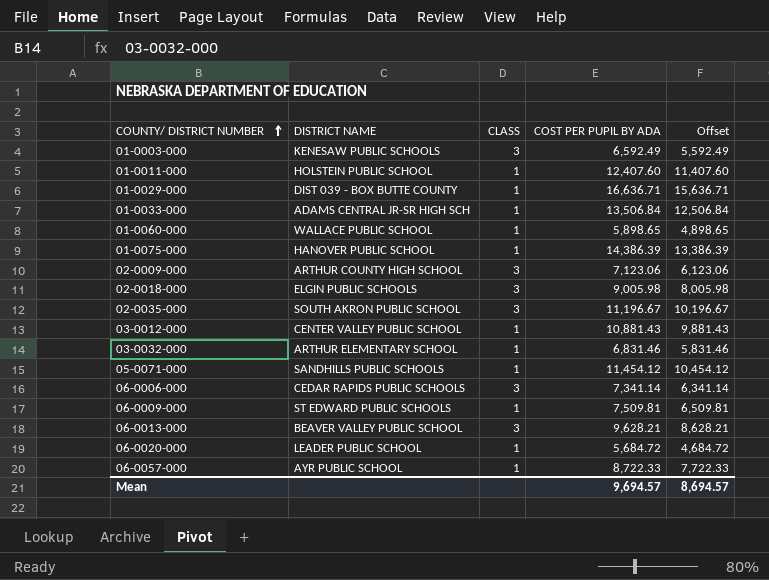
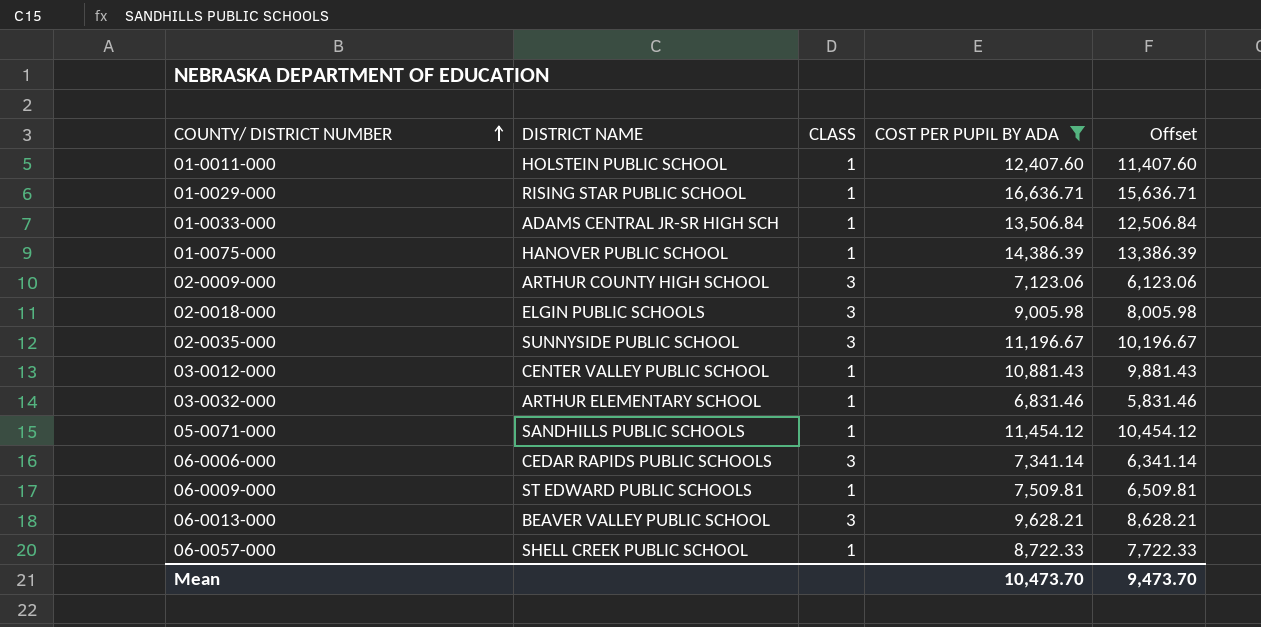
filter: none -> COST PER PUPIL BY ADA >= 6,831.46
01-0029-000 | DISTRICT NAME: DIST 039 - BOX BUTTE COUNTY -> RISING STAR PUBLIC SCHOOL
02-0035-000 | DISTRICT NAME: SOUTH AKRON PUBLIC SCHOOL -> SUNNYSIDE PUBLIC SCHOOL
06-0057-000 | DISTRICT NAME: AYR PUBLIC SCHOOL -> SHELL CREEK PUBLIC SCHOOL
Mean | COST PER PUPIL BY ADA: 9,694.57 -> 10,473.70
Mean | Offset: 8,694.57 -> 9,473.70

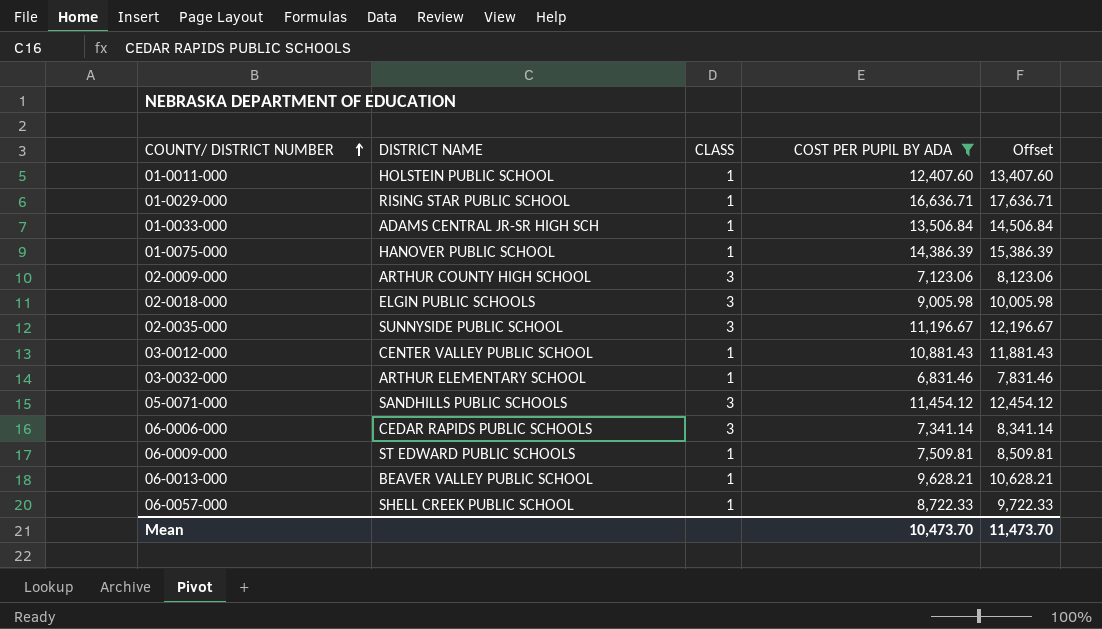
column Offset | formula: [COST PER PUPIL BY ADA] - 1000 -> [COST PER PUPIL BY ADA] + 1000
05-0071-000 | CLASS: 1 -> 3
06-0013-000 | CLASS: 3 -> 1
Mean | Offset: 9,473.70 -> 11,473.70

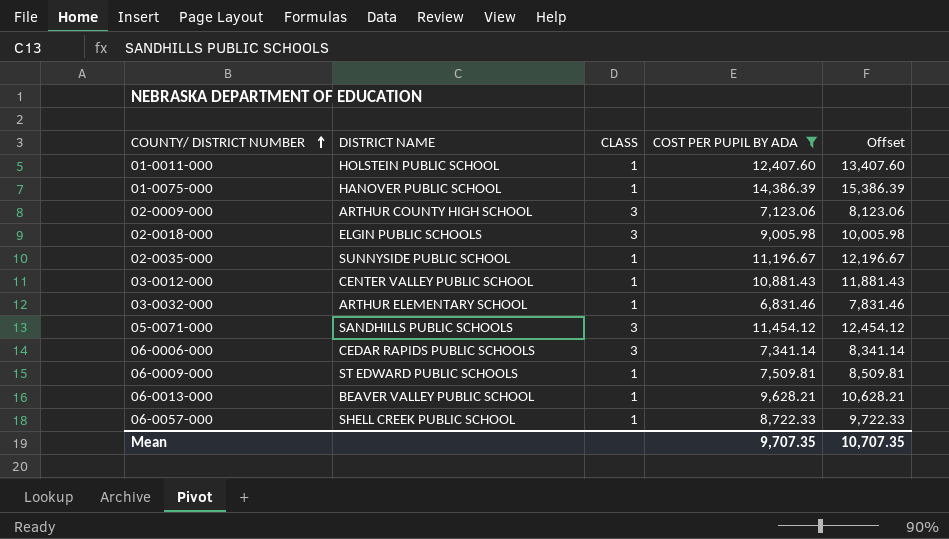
row 01-0029-000: RISING STAR PUBLIC SCHOOL | 1 | 16,636.71 | 17,636.71 -> none
row 01-0033-000: ADAMS CENTRAL JR-SR HIGH SCH | 1 | 13,506.84 | 14,506.84 -> none
02-0035-000 | CLASS: 3 -> 1
Mean | COST PER PUPIL BY ADA: 10,473.70 -> 9,707.35
Mean | Offset: 11,473.70 -> 10,707.35

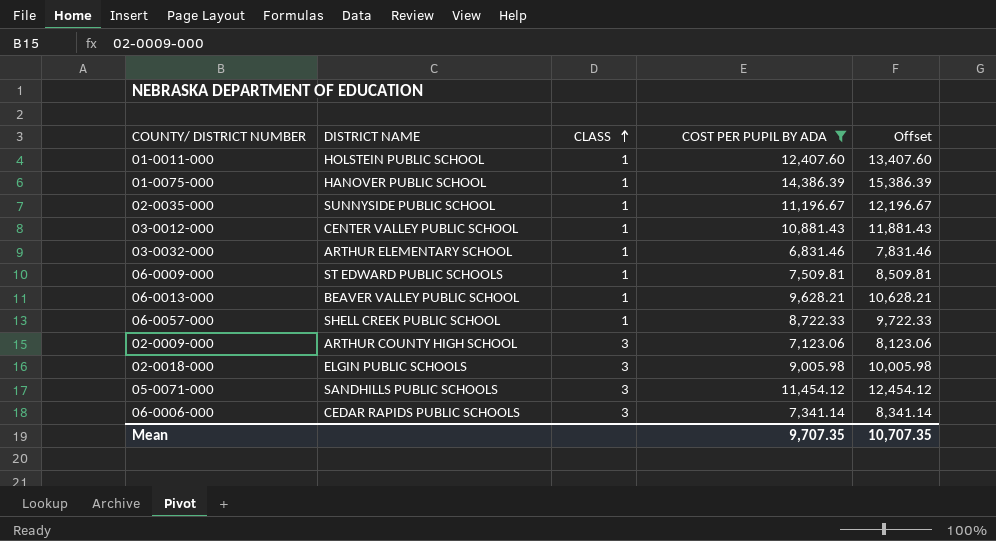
row order: COUNTY/ DISTRICT NUMBER ascending -> CLASS ascending

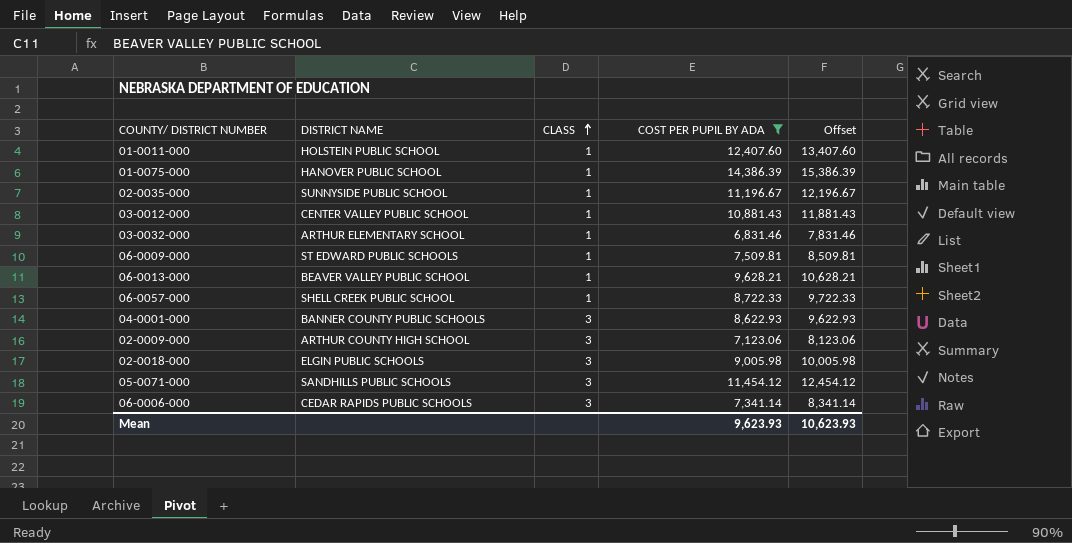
row 04-0001-000: none -> BANNER COUNTY PUBLIC SCHOOLS | 3 | 8,622.93 | 9,622.93
Mean | COST PER PUPIL BY ADA: 9,707.35 -> 9,623.93
Mean | Offset: 10,707.35 -> 10,623.93

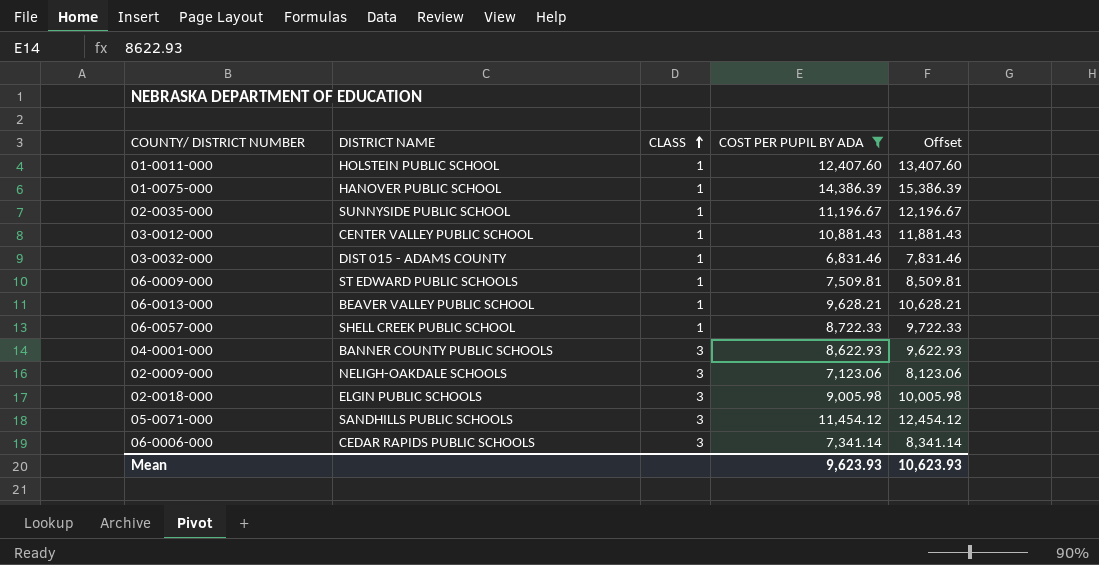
03-0032-000 | DISTRICT NAME: ARTHUR ELEMENTARY SCHOOL -> DIST 015 - ADAMS COUNTY
02-0009-000 | DISTRICT NAME: ARTHUR COUNTY HIGH SCHOOL -> NELIGH-OAKDALE SCHOOLS

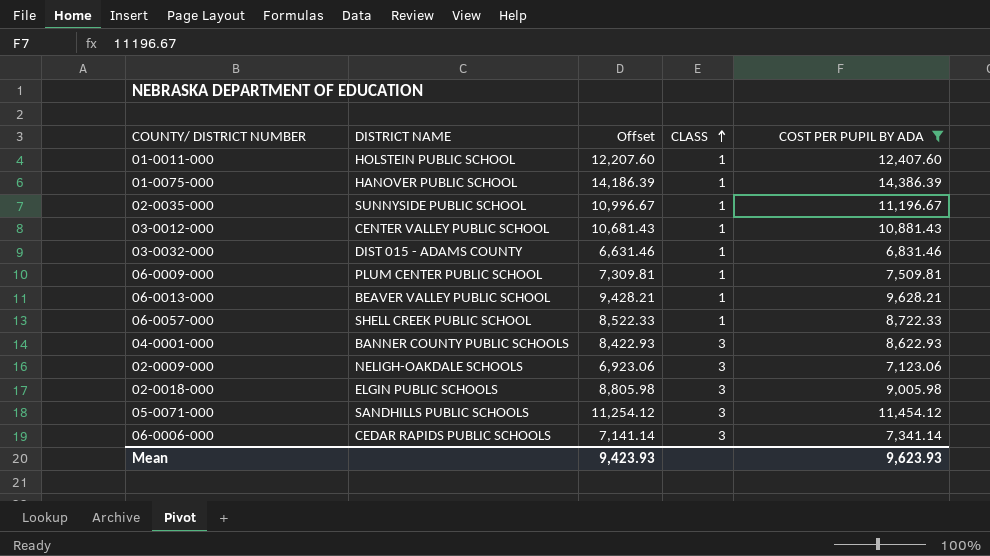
column Offset | formula: [COST PER PUPIL BY ADA] + 1000 -> [COST PER PUPIL BY ADA] - 200
column Offset | position: 5 -> 3
06-0009-000 | DISTRICT NAME: ST EDWARD PUBLIC SCHOOLS -> PLUM CENTER PUBLIC SCHOOL
Mean | Offset: 10,623.93 -> 9,423.93

